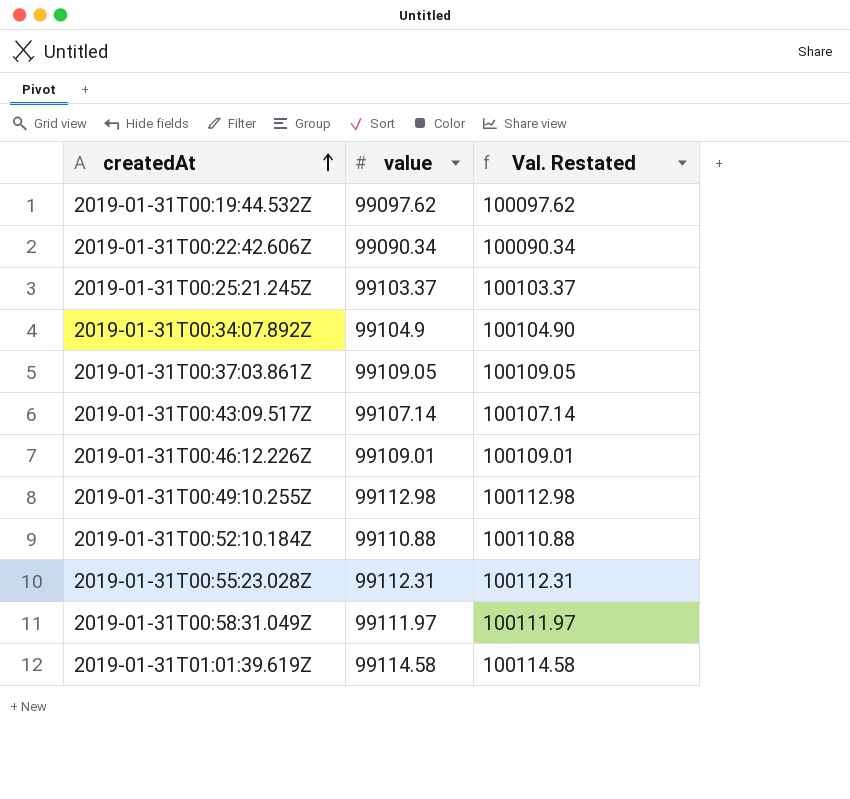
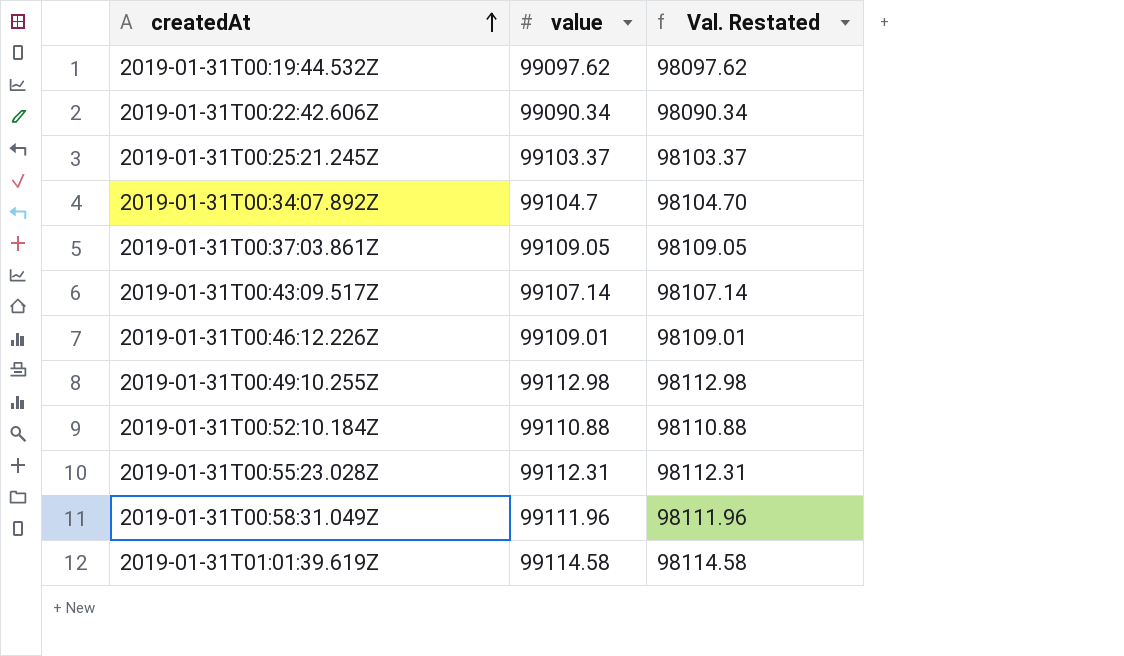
column Val. Restated | formula: [value] + 1000 -> [value] - 1000
2019-01-31T00:34:07.892Z | value: 99104.9 -> 99104.7
2019-01-31T00:58:31.049Z | value: 99111.97 -> 99111.96

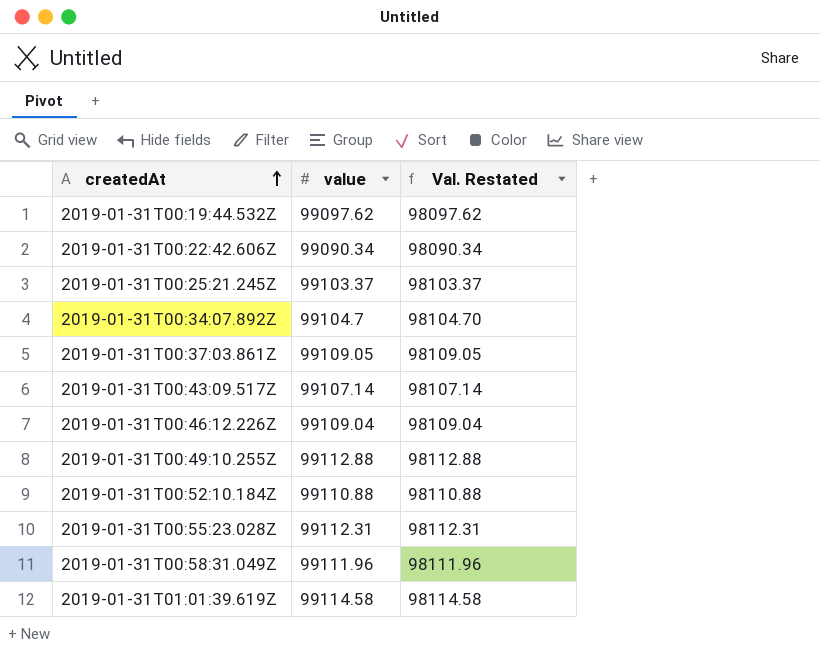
2019-01-31T00:46:12.226Z | value: 99109.01 -> 99109.04
2019-01-31T00:46:12.226Z | Val. Restated: 98109.01 -> 98109.04
2019-01-31T00:49:10.255Z | value: 99112.98 -> 99112.88
2019-01-31T00:49:10.255Z | Val. Restated: 98112.98 -> 98112.88

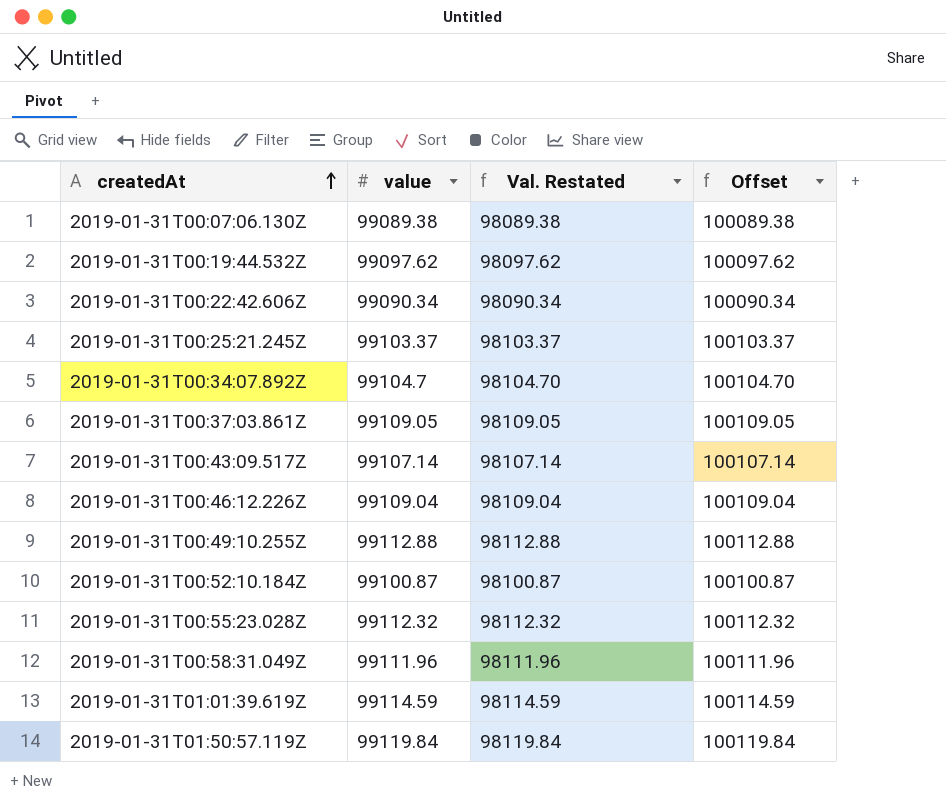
column Offset | formula: none -> [value] + 1000
row 2019-01-31T00:07:06.130Z: none -> 99089.38 | 98089.38 | 100089.38
2019-01-31T00:52:10.184Z | value: 99110.88 -> 99100.87
2019-01-31T00:52:10.184Z | Val. Restated: 98110.88 -> 98100.87
2019-01-31T00:55:23.028Z | value: 99112.31 -> 99112.32
2019-01-31T00:55:23.028Z | Val. Restated: 98112.31 -> 98112.32
2019-01-31T01:01:39.619Z | value: 99114.58 -> 99114.59
2019-01-31T01:01:39.619Z | Val. Restated: 98114.58 -> 98114.59
row 2019-01-31T01:50:57.119Z: none -> 99119.84 | 98119.84 | 100119.84

